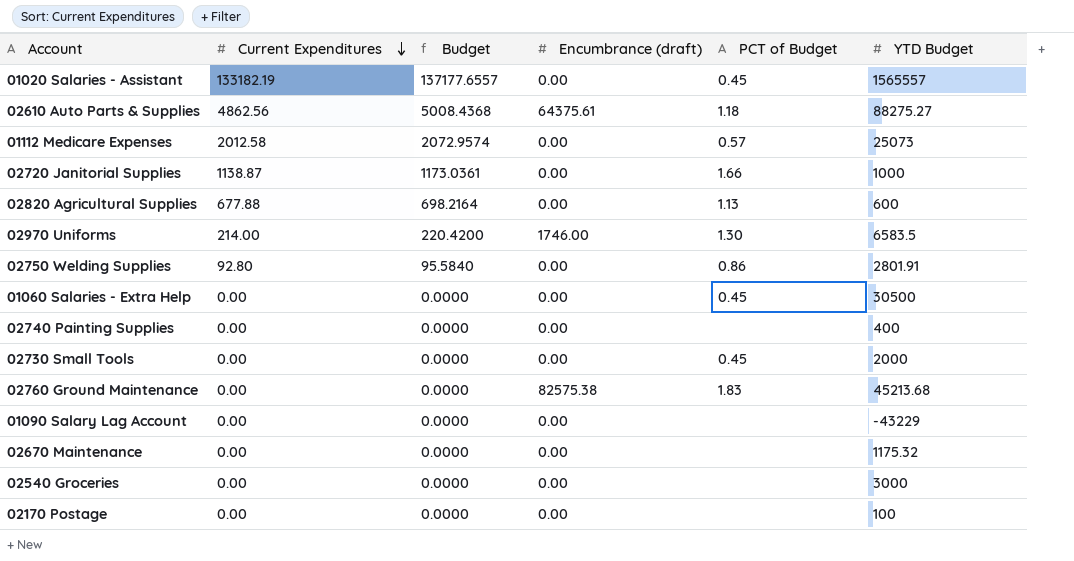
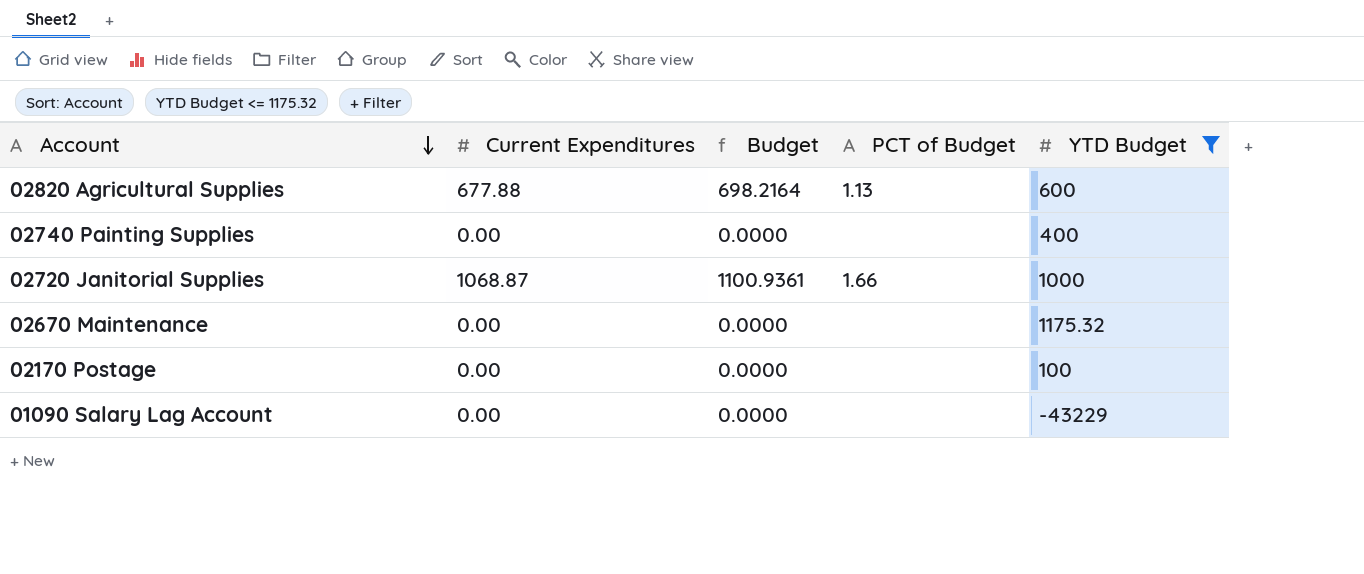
filter: none -> YTD Budget <= 1175.32
row order: Current Expenditures descending -> Account descending
column Encumbrance (draft) | position: 4 -> none
02720 Janitorial Supplies | Current Expenditures: 1138.87 -> 1068.87
02720 Janitorial Supplies | Budget: 1173.0361 -> 1100.9361

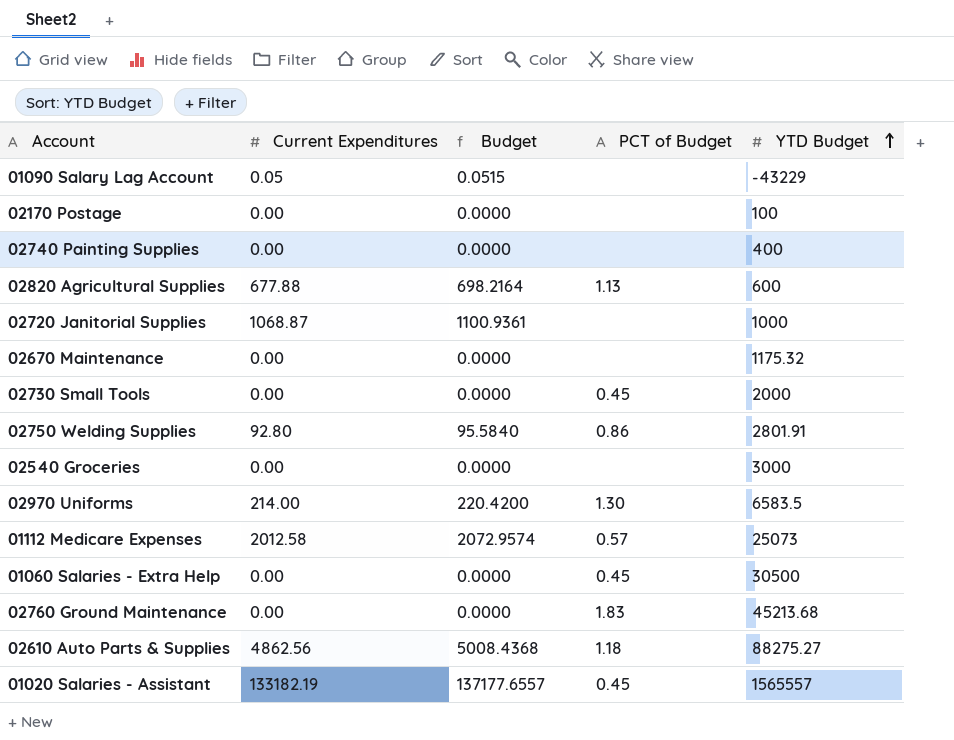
filter: YTD Budget <= 1175.32 -> none
row order: Account descending -> YTD Budget ascending
01090 Salary Lag Account | Current Expenditures: 0.00 -> 0.05
01090 Salary Lag Account | Budget: 0.0000 -> 0.0515
02720 Janitorial Supplies | PCT of Budget: 1.66 -> none

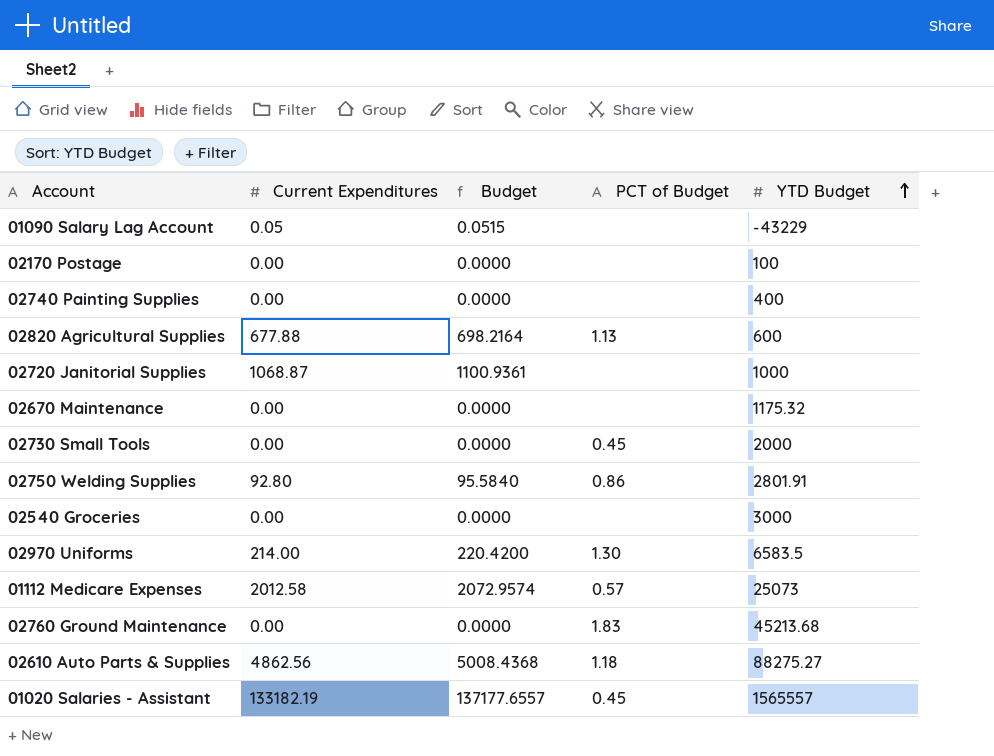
row 01060 Salaries - Extra Help: 0.00 | 0.0000 | 0.45 | 30500 -> none

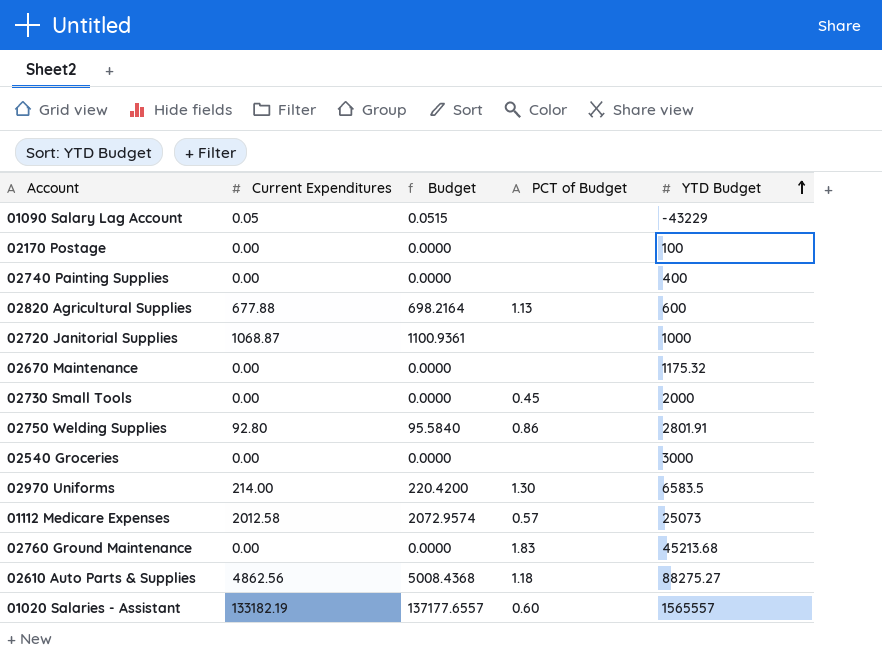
01020 Salaries - Assistant | PCT of Budget: 0.45 -> 0.60

